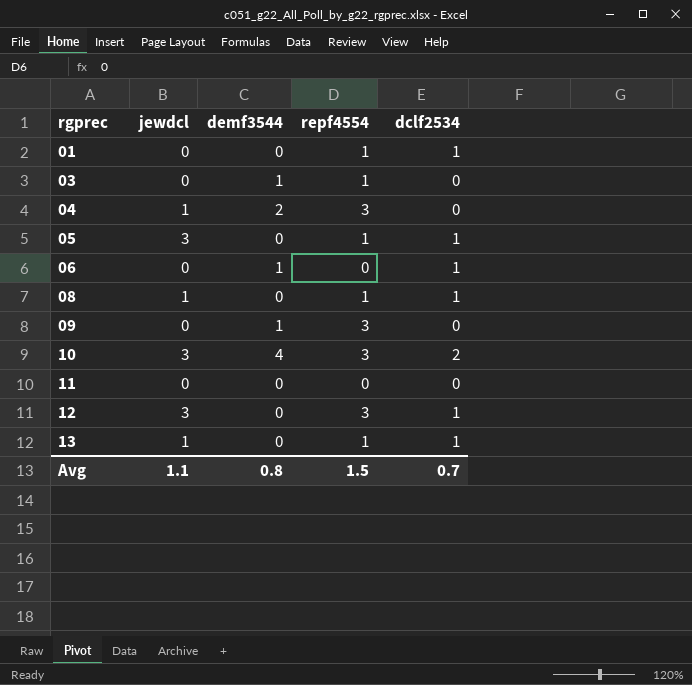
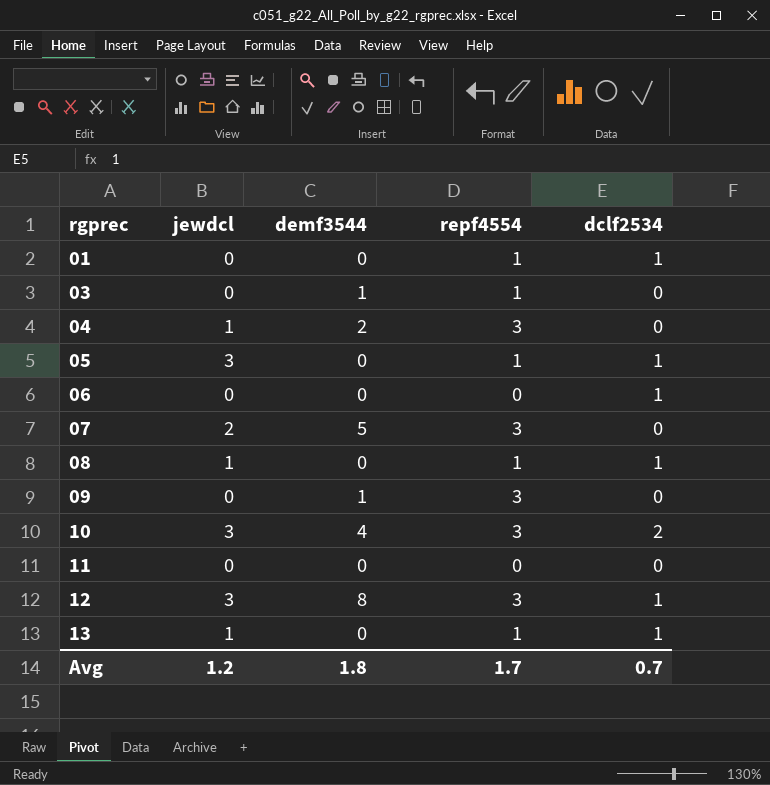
06 | demf3544: 1 -> 0
row 07: none -> 2 | 5 | 3 | 0
12 | demf3544: 0 -> 8
Avg | jewdcl: 1.1 -> 1.2
Avg | demf3544: 0.8 -> 1.8
Avg | repf4554: 1.5 -> 1.7

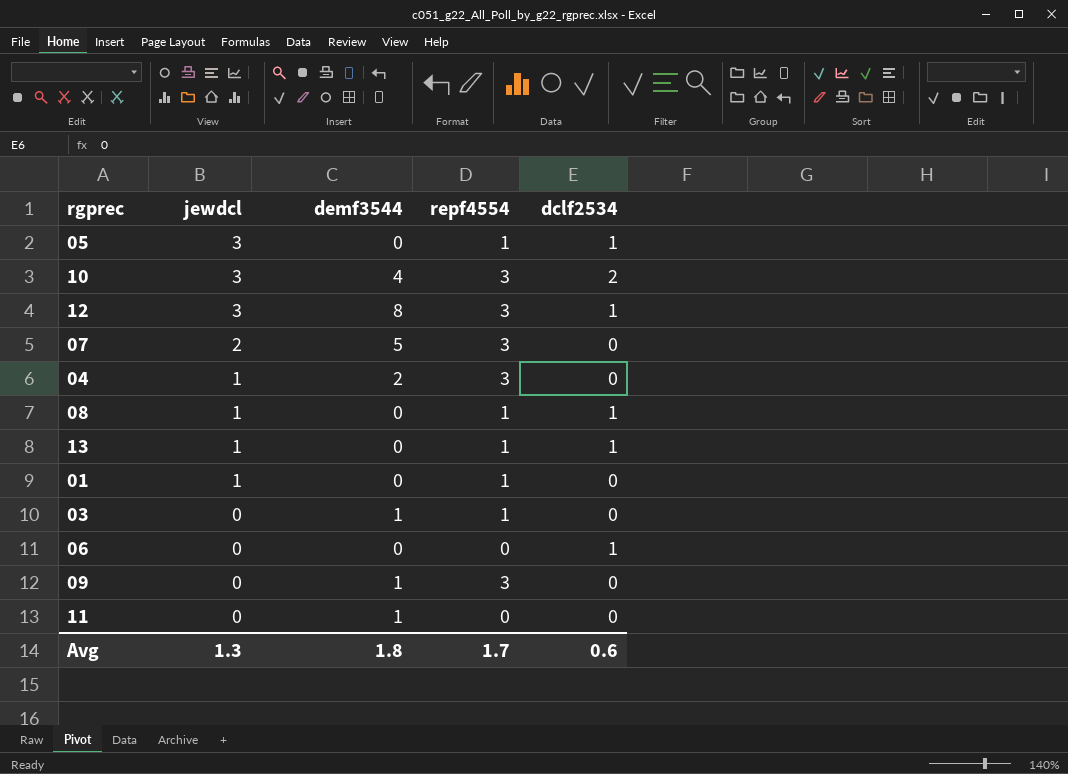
row order: rgprec ascending -> jewdcl descending
01 | jewdcl: 0 -> 1
01 | dclf2534: 1 -> 0
11 | demf3544: 0 -> 1
Avg | jewdcl: 1.2 -> 1.3
Avg | dclf2534: 0.7 -> 0.6

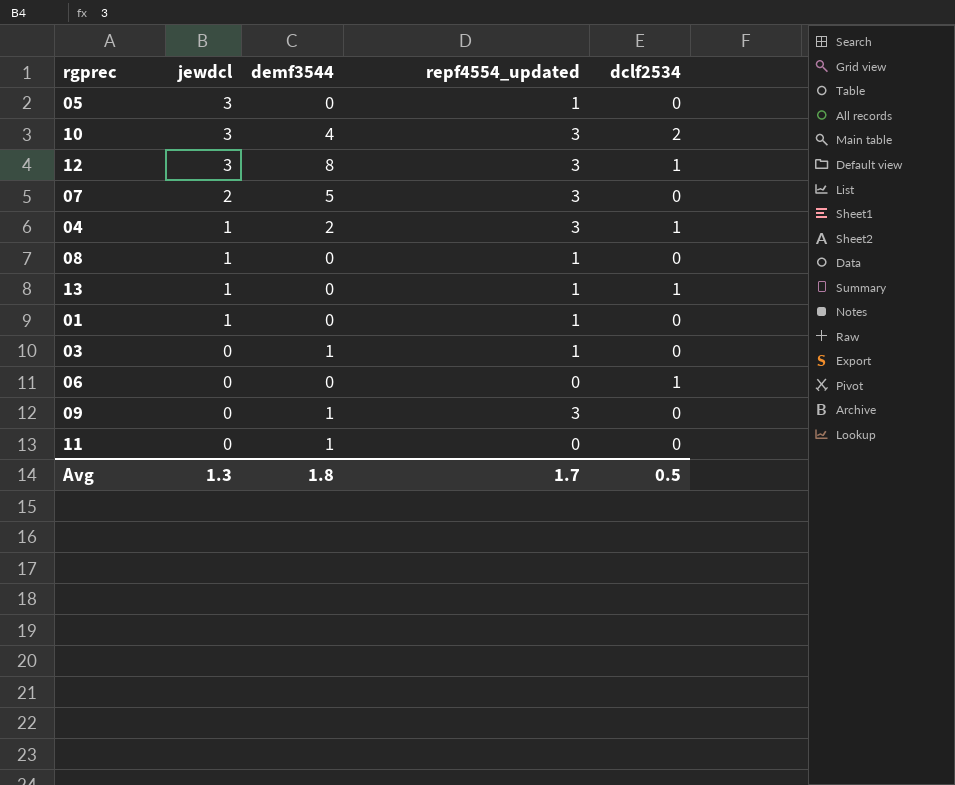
column name: repf4554 -> repf4554_updated
05 | dclf2534: 1 -> 0
04 | dclf2534: 0 -> 1
08 | dclf2534: 1 -> 0
Avg | dclf2534: 0.6 -> 0.5

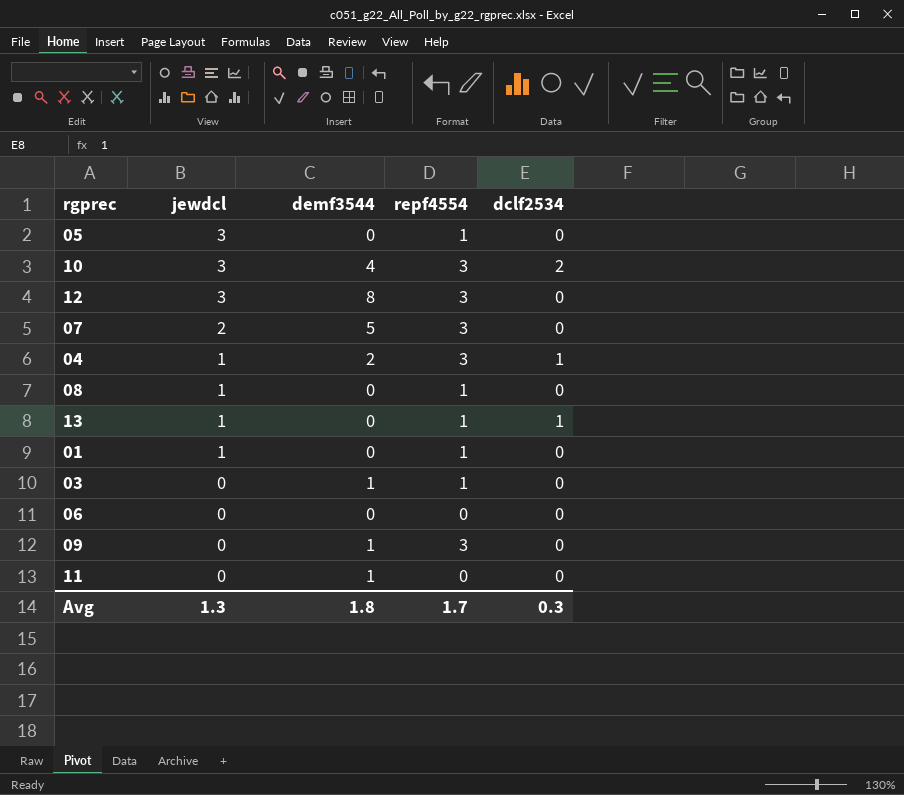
column name: repf4554_updated -> repf4554
12 | dclf2534: 1 -> 0
06 | dclf2534: 1 -> 0
Avg | dclf2534: 0.5 -> 0.3

